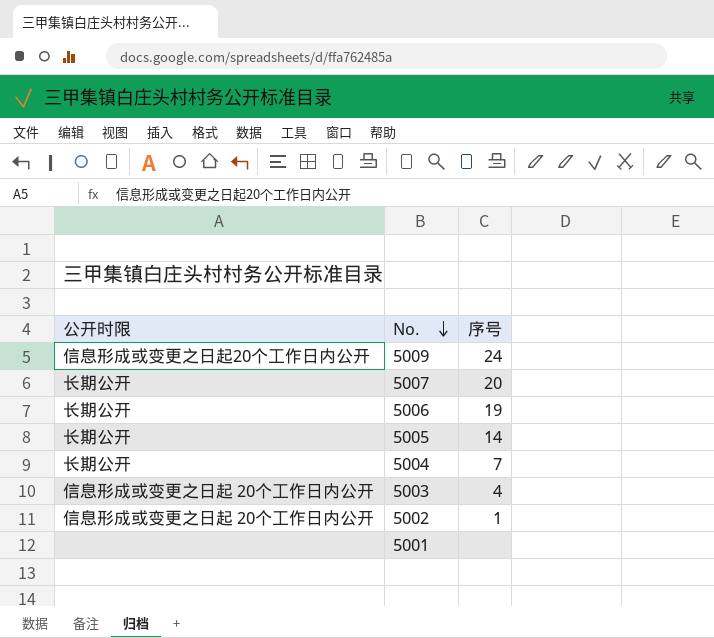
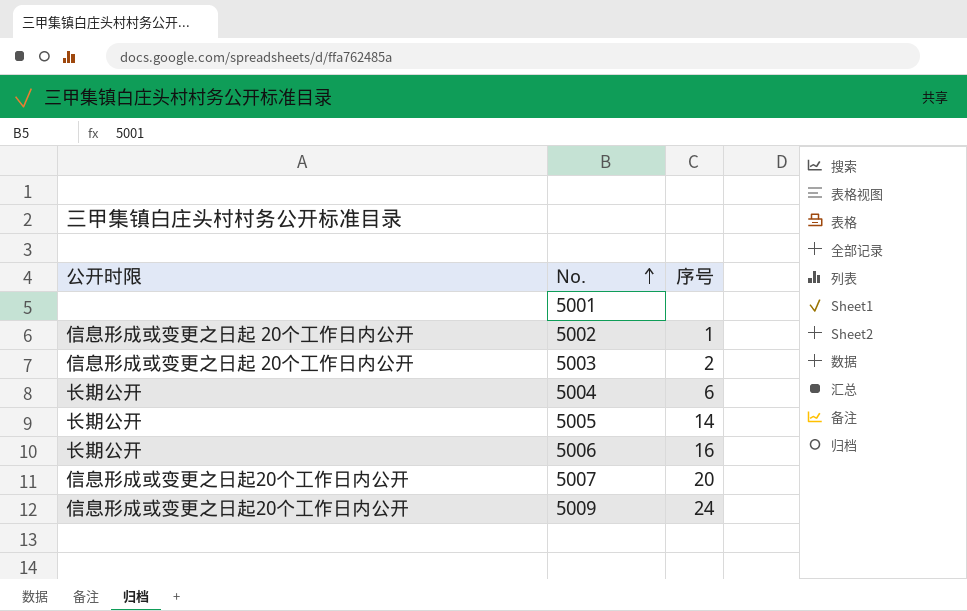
row order: No. descending -> No. ascending
5003 | 序号: 4 -> 2
5004 | 序号: 7 -> 6
5006 | 序号: 19 -> 16
5007 | 公开时限: 长期公开 -> 信息形成或变更之日起20个工作日内公开

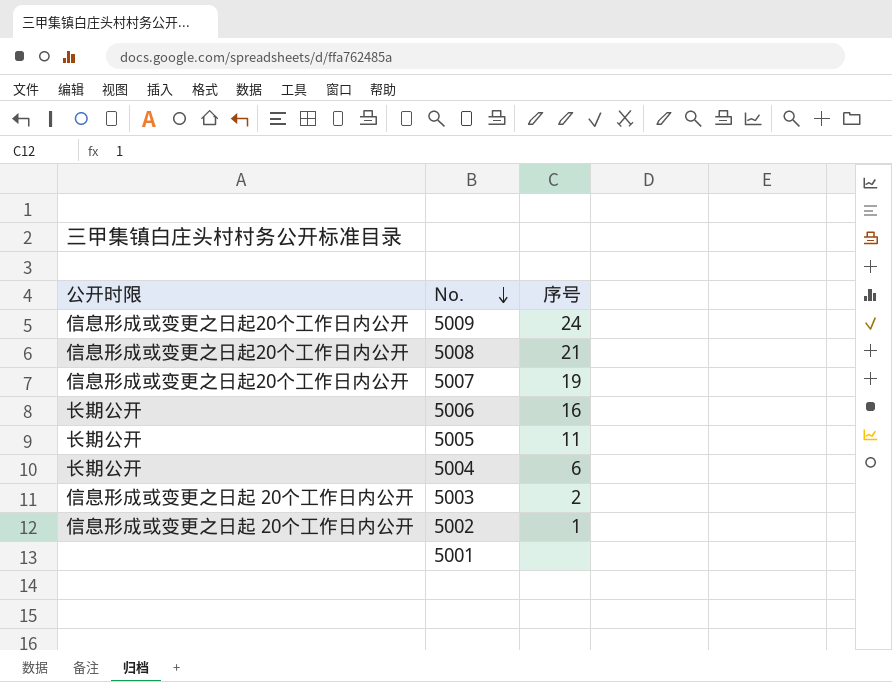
row order: No. ascending -> No. descending
row 5008: none -> 信息形成或变更之日起20个工作日内公开 | 21
5007 | 序号: 20 -> 19
5005 | 序号: 14 -> 11

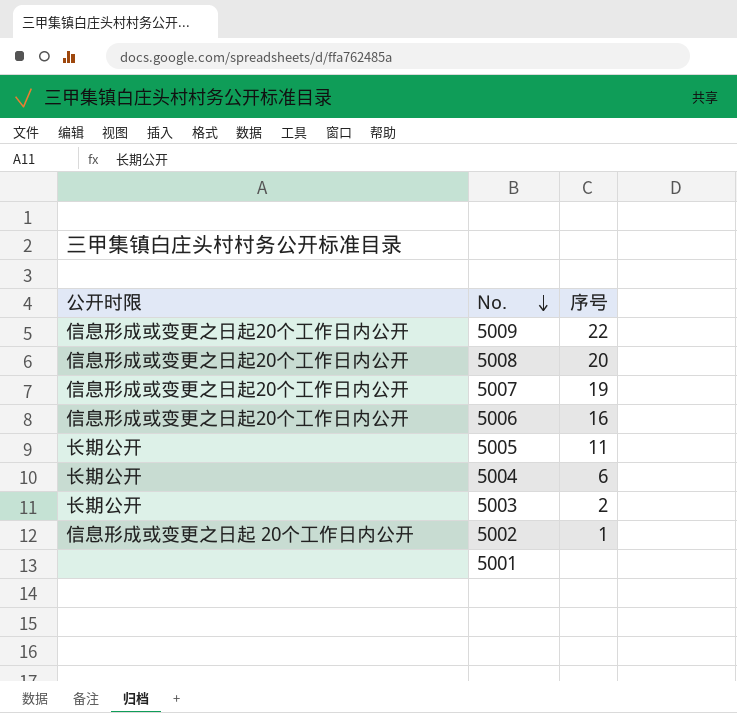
5009 | 序号: 24 -> 22
5008 | 序号: 21 -> 20
5006 | 公开时限: 长期公开 -> 信息形成或变更之日起20个工作日内公开
5003 | 公开时限: 信息形成或变更之日起 20个工作日内公开 -> 长期公开

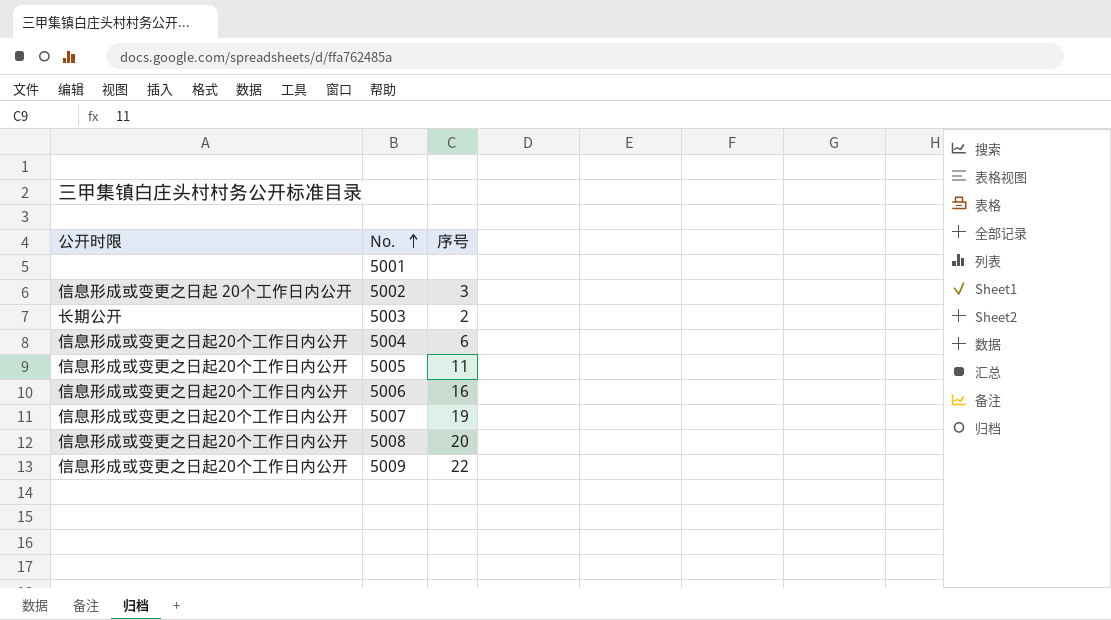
row order: No. descending -> No. ascending
5002 | 序号: 1 -> 3
5004 | 公开时限: 长期公开 -> 信息形成或变更之日起20个工作日内公开
5005 | 公开时限: 长期公开 -> 信息形成或变更之日起20个工作日内公开

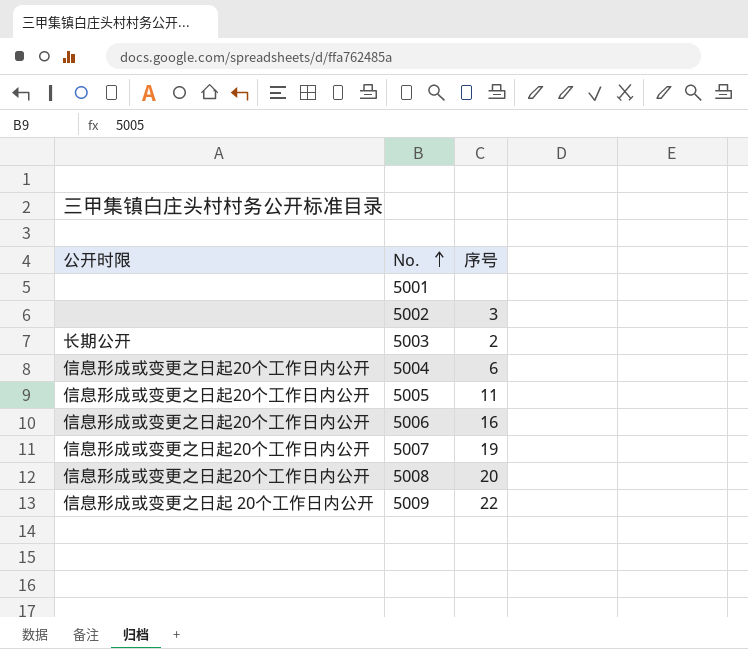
5002 | 公开时限: 信息形成或变更之日起 20个工作日内公开 -> none
5009 | 公开时限: 信息形成或变更之日起20个工作日内公开 -> 信息形成或变更之日起 20个工作日内公开

